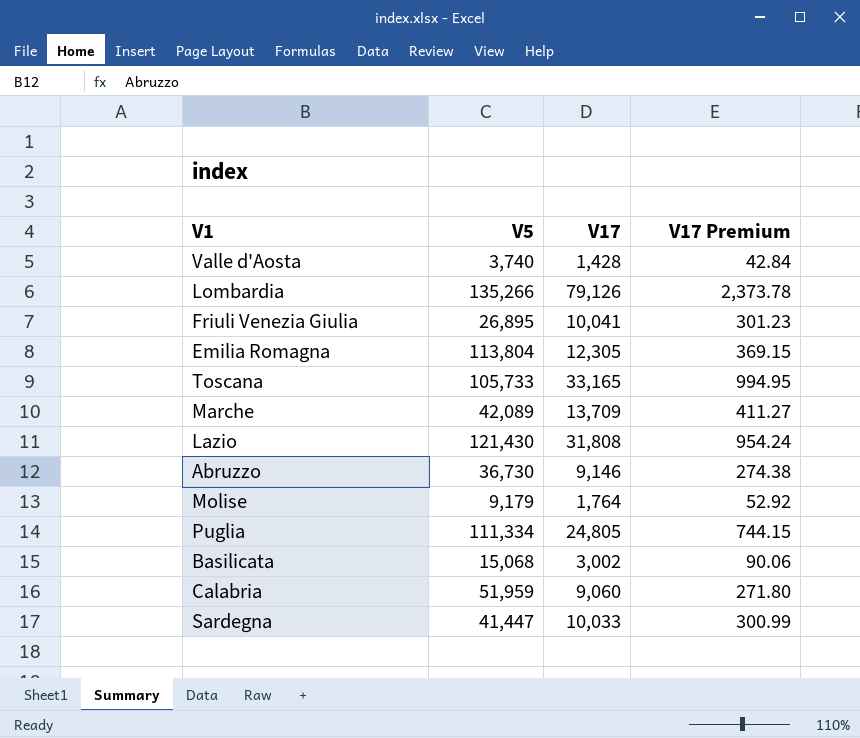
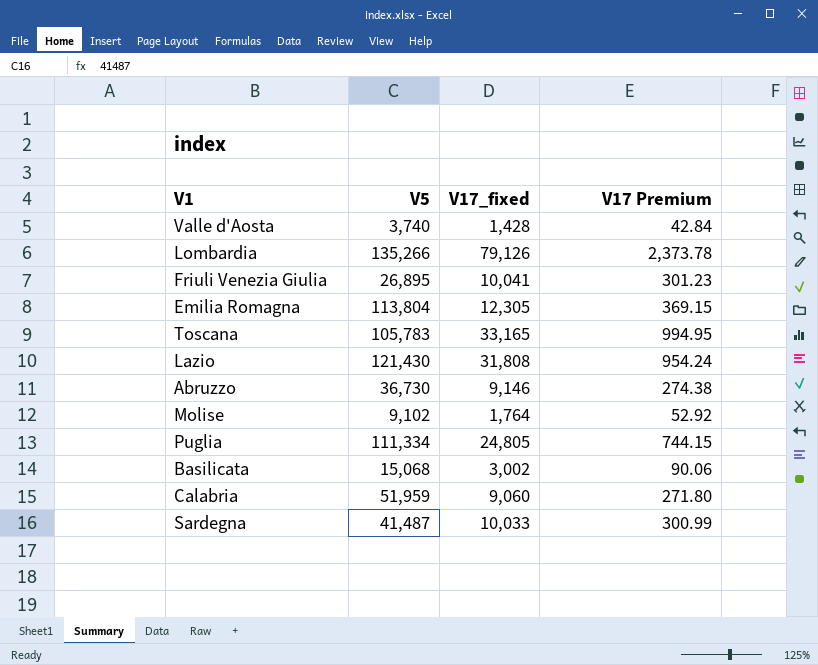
column name: V17 -> V17_fixed
row Marche: 42,089 | 13,709 | 411.27 -> none
Toscana | V5: 105,733 -> 105,783
Molise | V5: 9,179 -> 9,102
Sardegna | V5: 41,447 -> 41,487

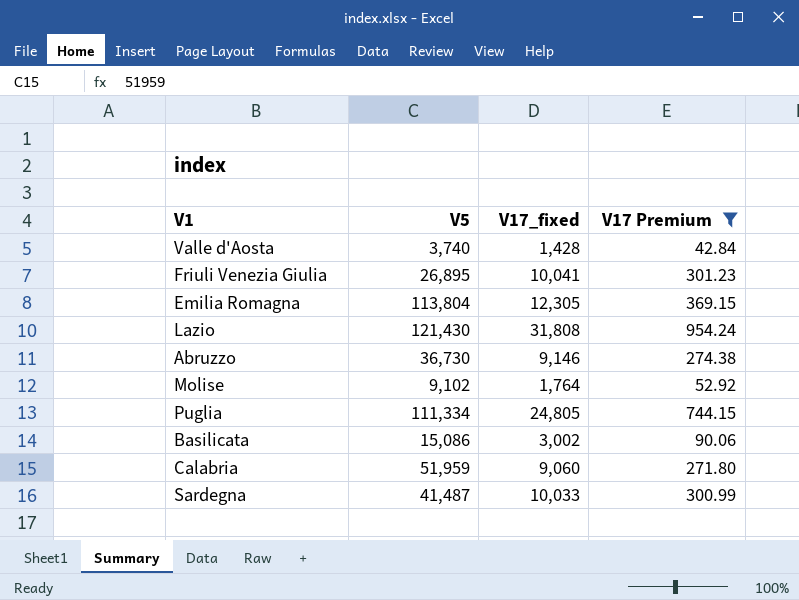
filter: none -> V17 Premium <= 954.24
Basilicata | V5: 15,068 -> 15,086

